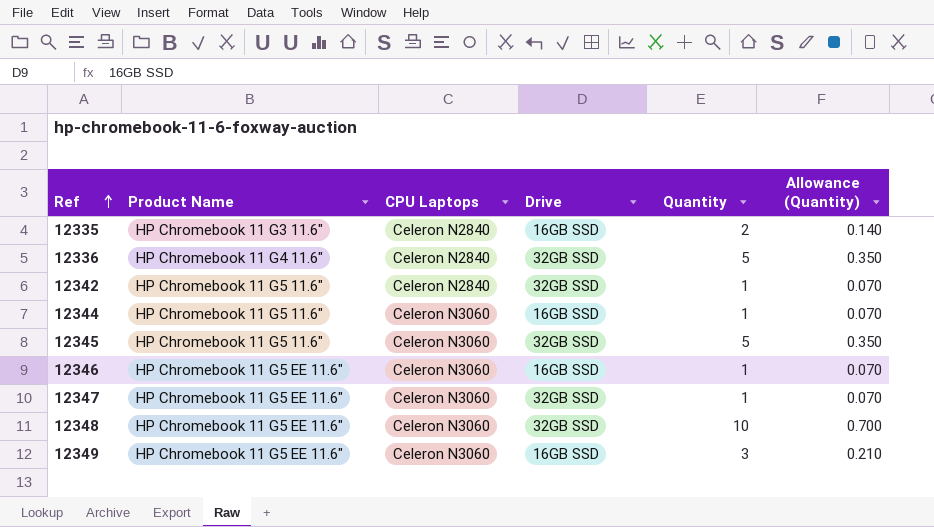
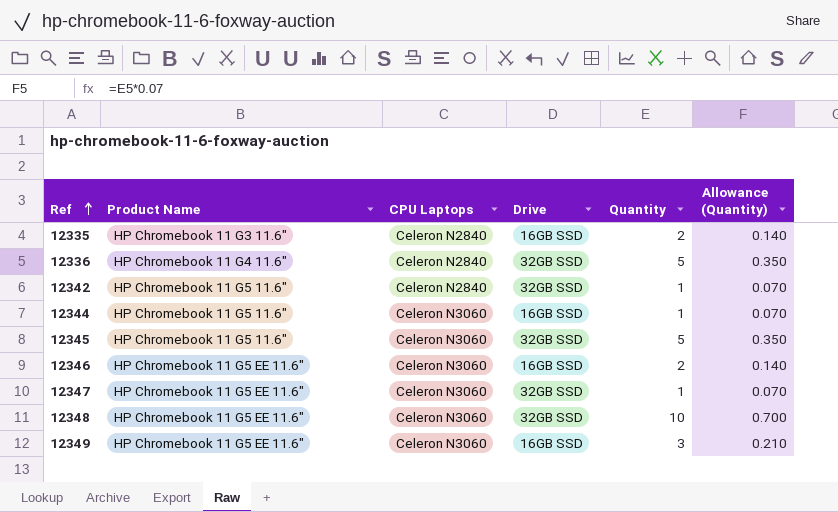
12346 | Quantity: 1 -> 2
12346 | Allowance (Quantity): 0.070 -> 0.140

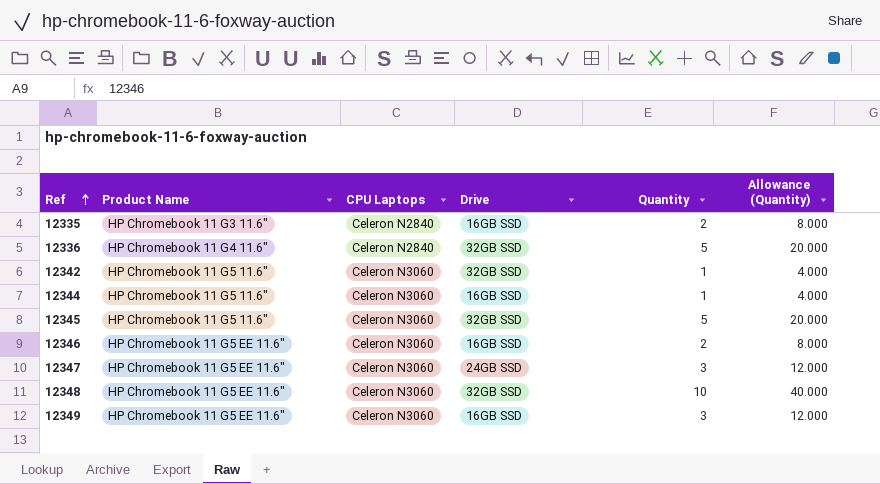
column Allowance (Quantity) | formula: [Quantity] * 0.07 -> [Quantity] * 4
12342 | CPU Laptops: Celeron N2840 -> Celeron N3060
12347 | Drive: 32GB SSD -> 24GB SSD
12347 | Quantity: 1 -> 3

